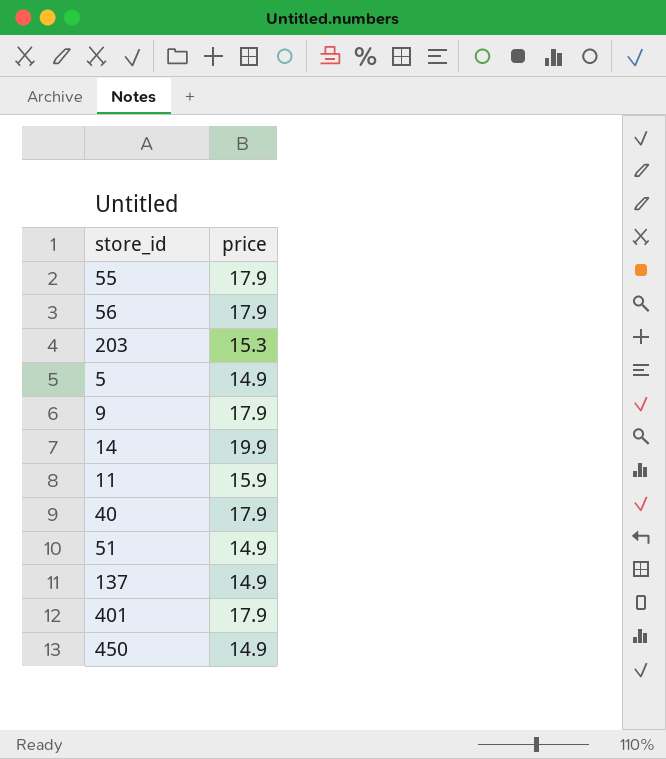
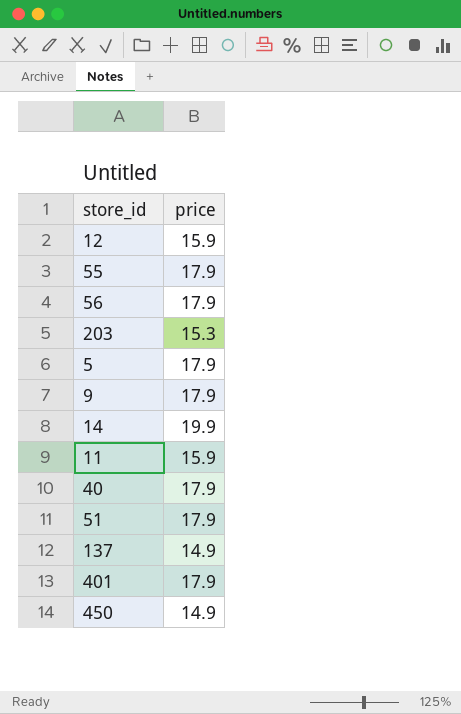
row 12: none -> 15.9
5 | price: 14.9 -> 17.9
51 | price: 14.9 -> 17.9

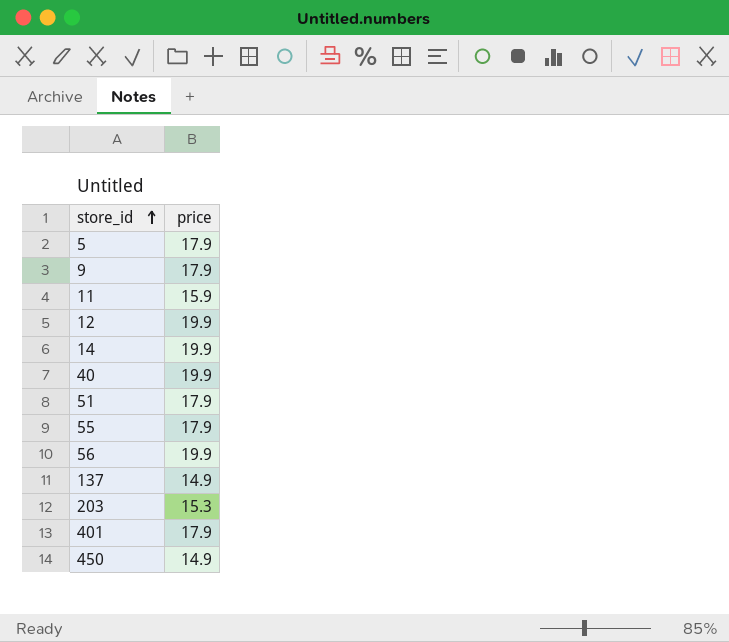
row order: none -> store_id ascending
12 | price: 15.9 -> 19.9
40 | price: 17.9 -> 19.9
56 | price: 17.9 -> 19.9

